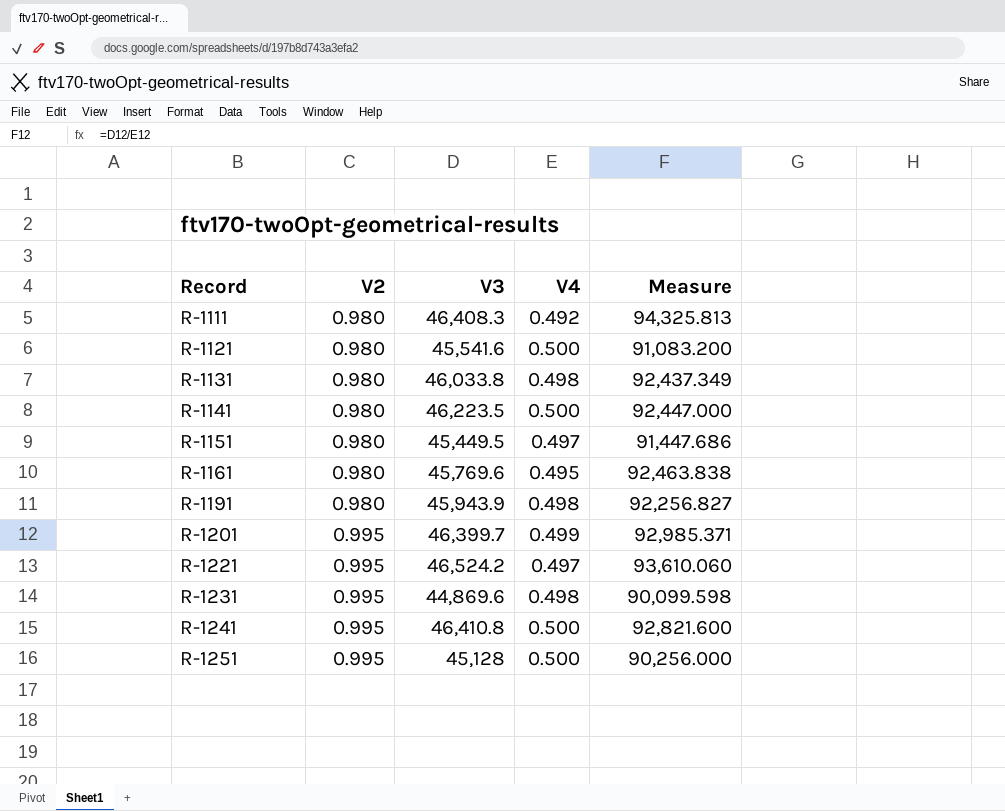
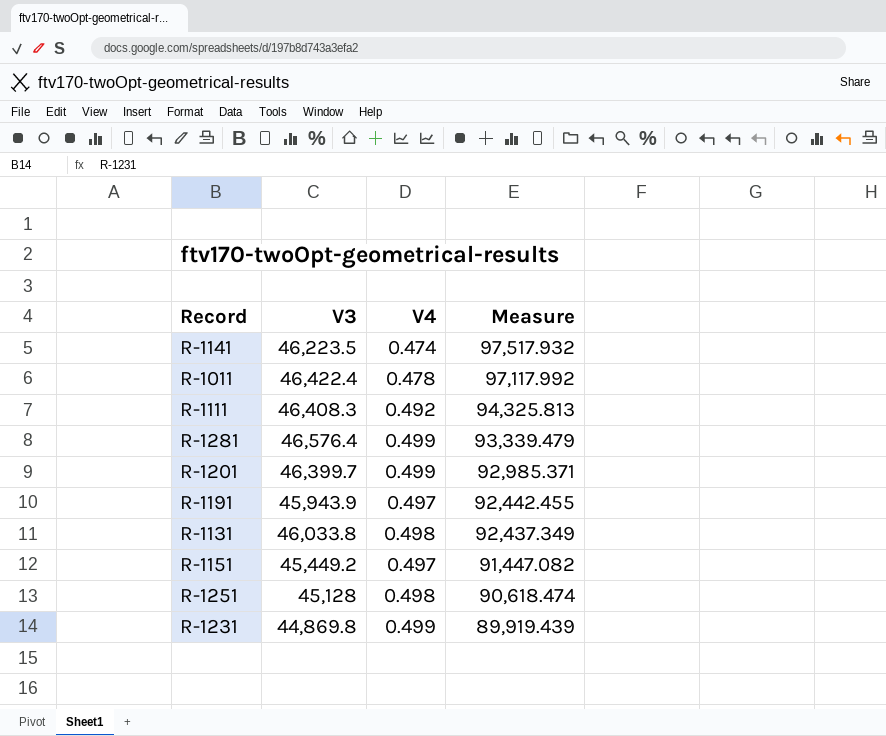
row order: Record ascending -> Measure descending
column V2 | position: 2 -> none
row R-1121: 0.980 | 45,541.6 | 0.500 | 91,083.200 -> none
row R-1161: 0.980 | 45,769.6 | 0.495 | 92,463.838 -> none
row R-1221: 0.995 | 46,524.2 | 0.497 | 93,610.060 -> none
row R-1241: 0.995 | 46,410.8 | 0.500 | 92,821.600 -> none
R-1141 | V4: 0.500 -> 0.474
R-1141 | Measure: 92,447.000 -> 97,517.932
row R-1011: none -> 46,422.4 | 0.478 | 97,117.992
row R-1281: none -> 46,576.4 | 0.499 | 93,339.479
R-1191 | V4: 0.498 -> 0.497
R-1191 | Measure: 92,256.827 -> 92,442.455
R-1151 | V3: 45,449.5 -> 45,449.2
R-1151 | Measure: 91,447.686 -> 91,447.082
R-1251 | V4: 0.500 -> 0.498
R-1251 | Measure: 90,256.000 -> 90,618.474
R-1231 | V3: 44,869.6 -> 44,869.8
R-1231 | V4: 0.498 -> 0.499
R-1231 | Measure: 90,099.598 -> 89,919.439

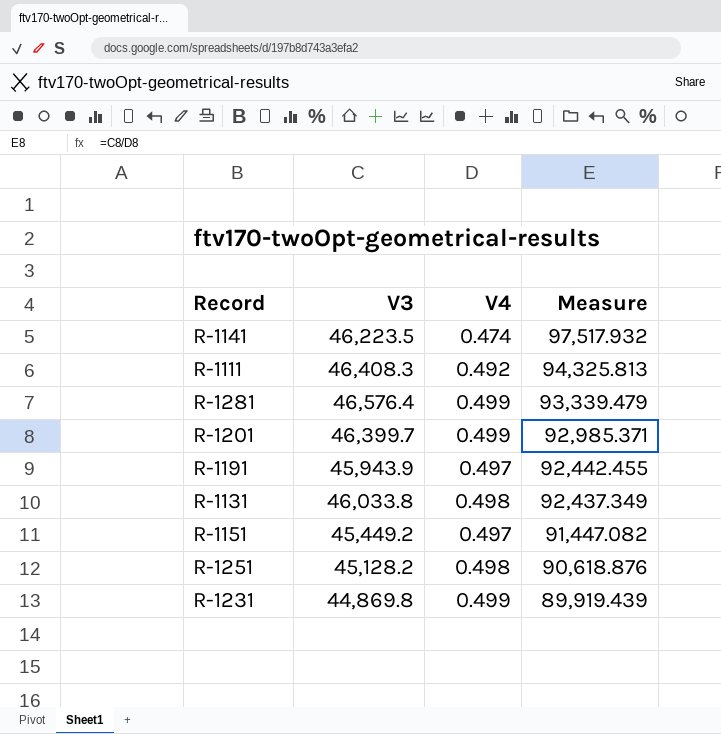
row R-1011: 46,422.4 | 0.478 | 97,117.992 -> none
R-1251 | V3: 45,128 -> 45,128.2
R-1251 | Measure: 90,618.474 -> 90,618.876

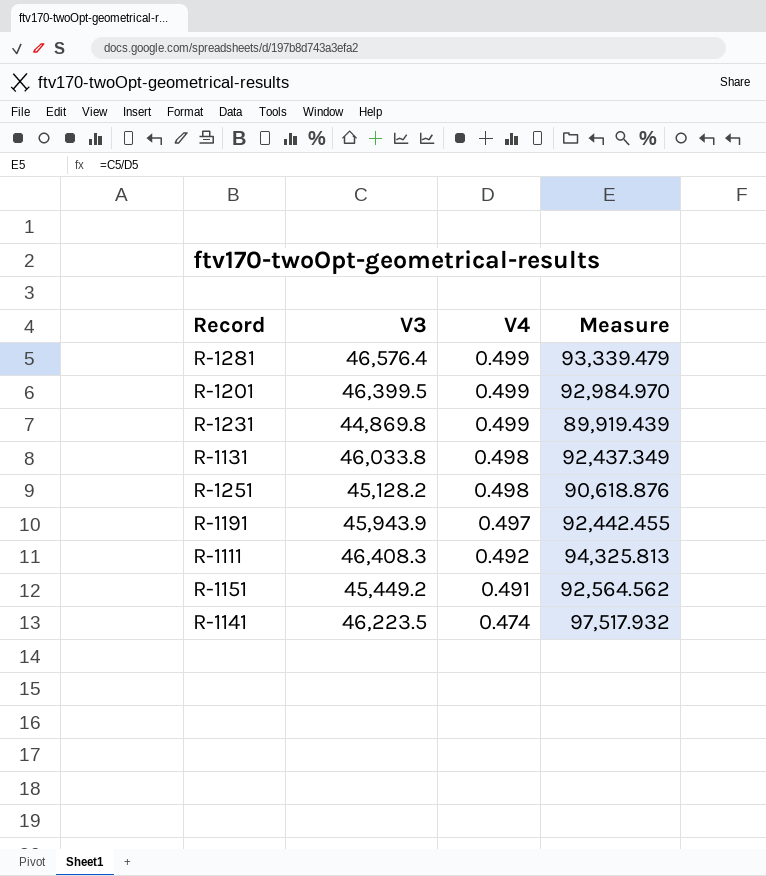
row order: Measure descending -> V4 descending
R-1201 | V3: 46,399.7 -> 46,399.5
R-1201 | Measure: 92,985.371 -> 92,984.970
R-1151 | V4: 0.497 -> 0.491
R-1151 | Measure: 91,447.082 -> 92,564.562

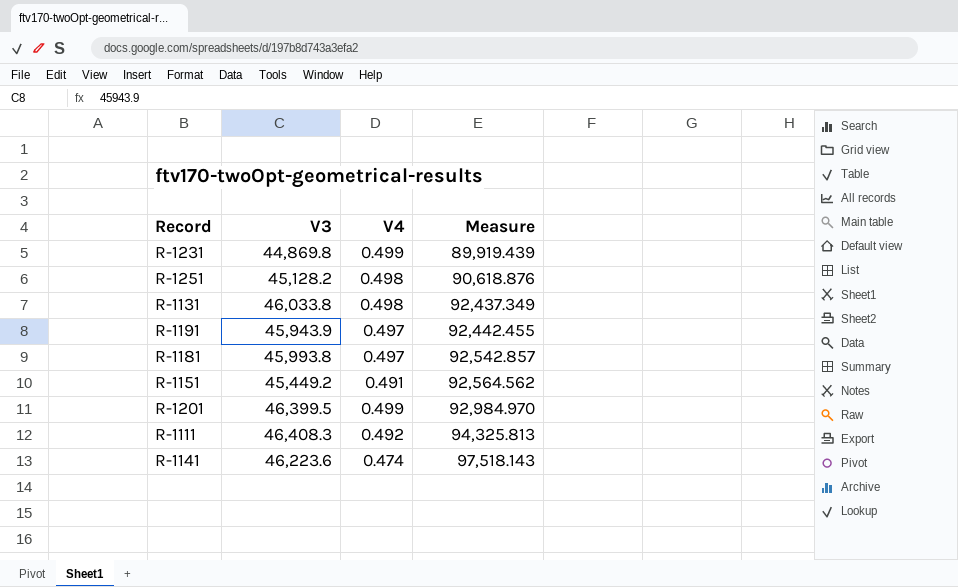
row order: V4 descending -> Measure ascending
row R-1281: 46,576.4 | 0.499 | 93,339.479 -> none
row R-1181: none -> 45,993.8 | 0.497 | 92,542.857
R-1141 | V3: 46,223.5 -> 46,223.6
R-1141 | Measure: 97,517.932 -> 97,518.143

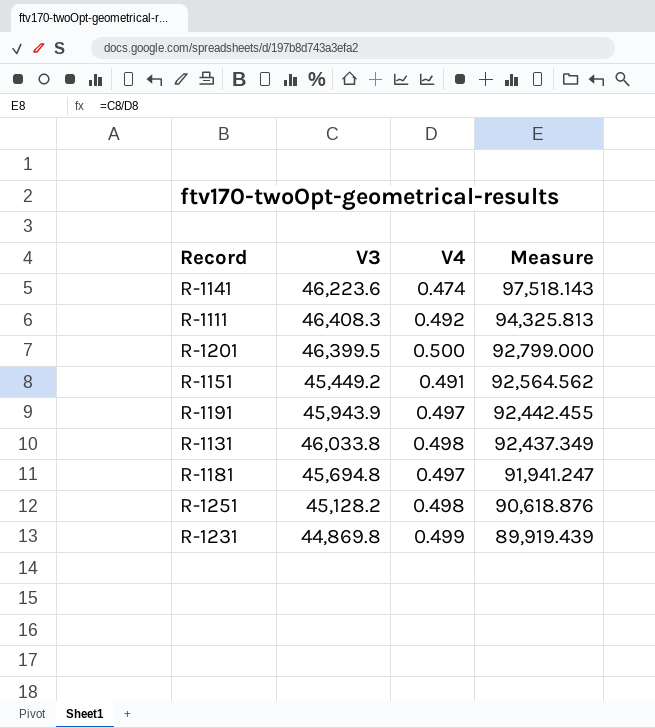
row order: Measure ascending -> Measure descending
R-1201 | V4: 0.499 -> 0.500
R-1201 | Measure: 92,984.970 -> 92,799.000
R-1181 | V3: 45,993.8 -> 45,694.8
R-1181 | Measure: 92,542.857 -> 91,941.247

